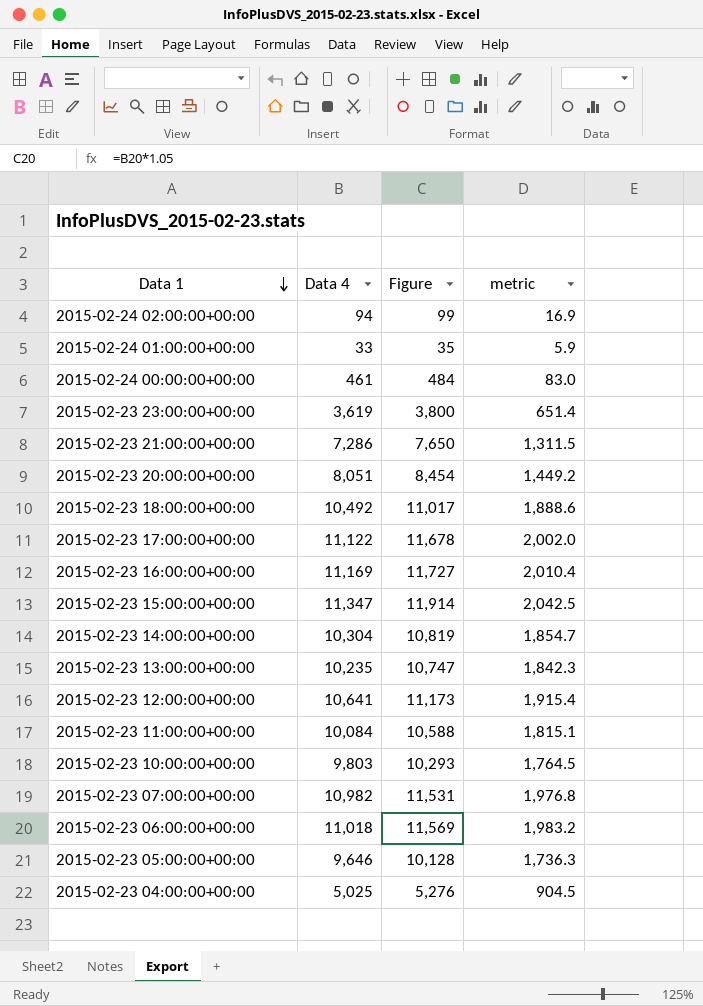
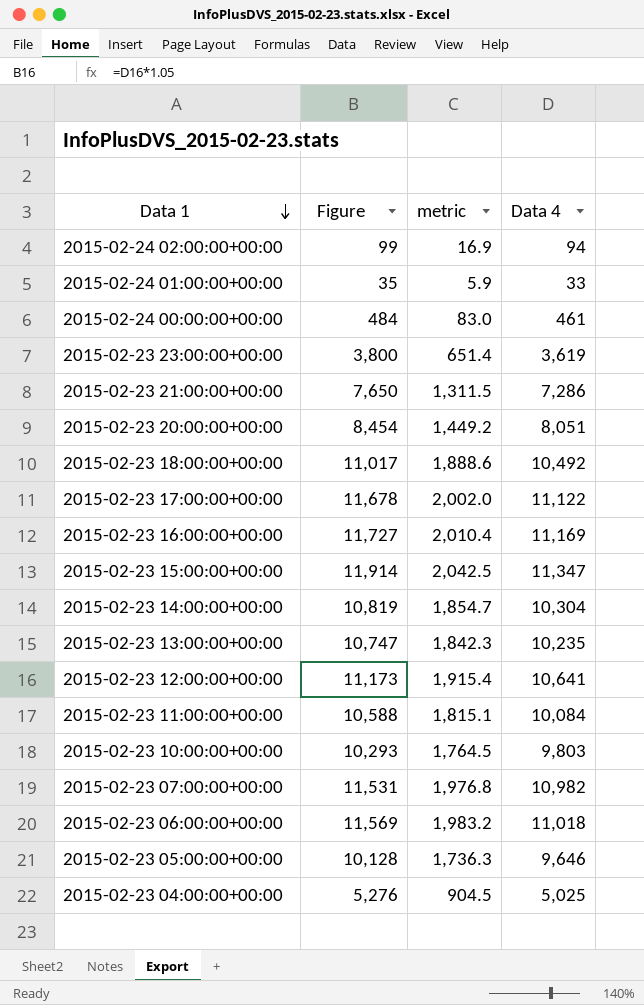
column Data 4 | position: 2 -> 4

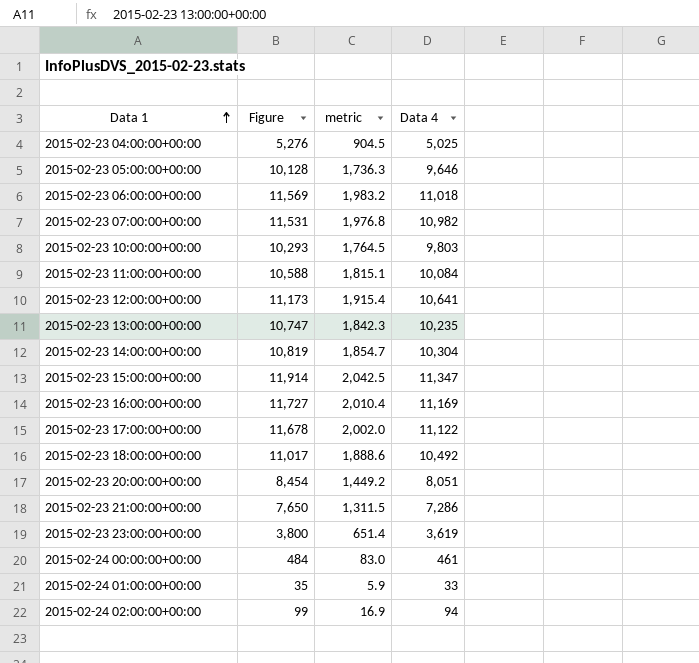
row order: Data 1 descending -> Data 1 ascending

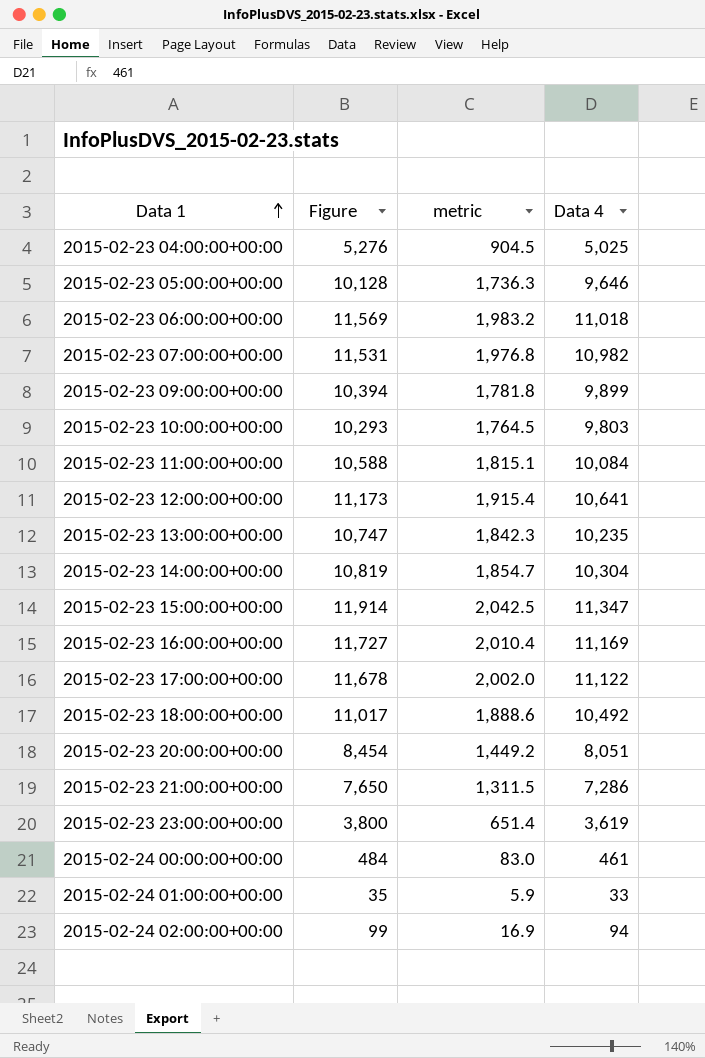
row 2015-02-23 09:00:00+00:00: none -> 10,394 | 1,781.8 | 9,899

